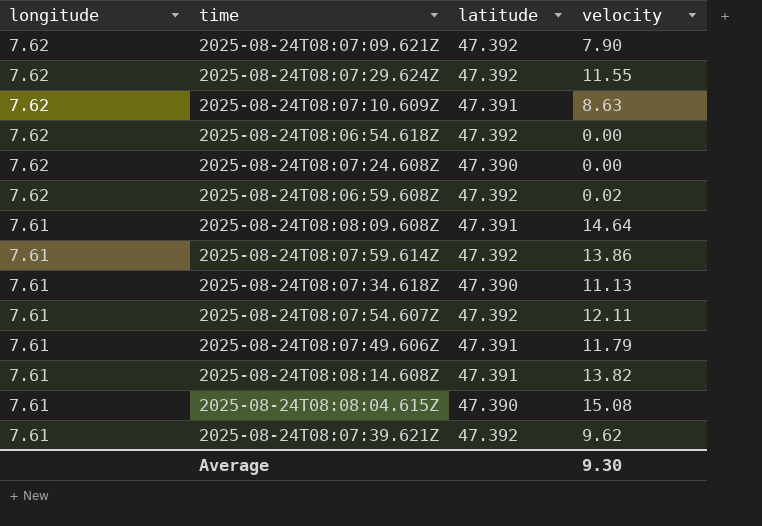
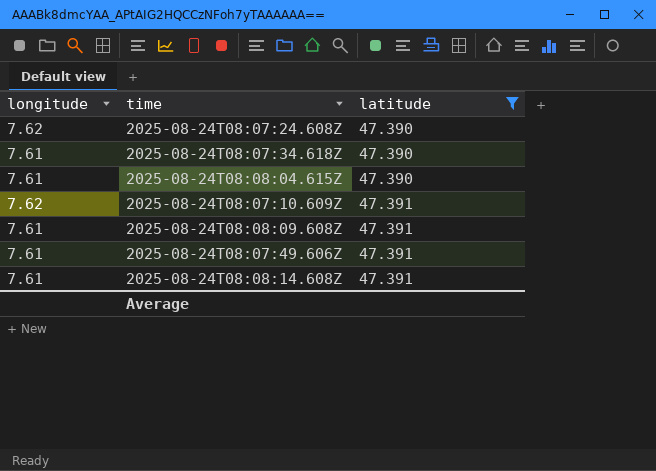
filter: none -> latitude != 47.392
row order: longitude descending -> latitude ascending
column velocity | position: 4 -> none

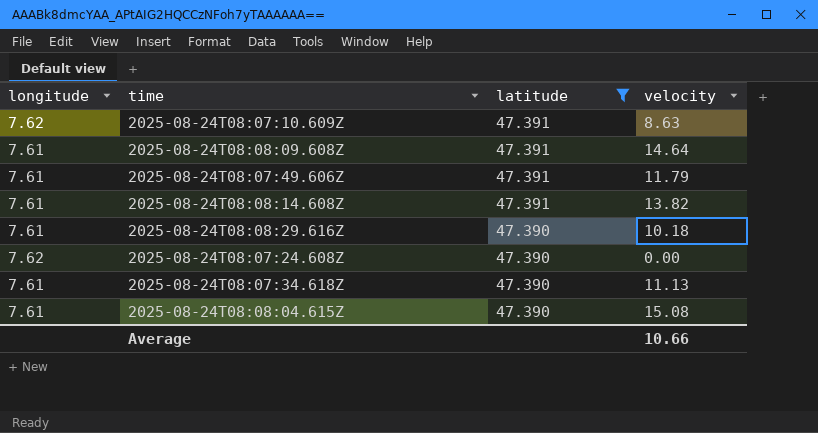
row order: latitude ascending -> latitude descending
column velocity | position: none -> 4
row 2025-08-24T08:08:29.616Z: none -> 7.61 | 47.390 | 10.18

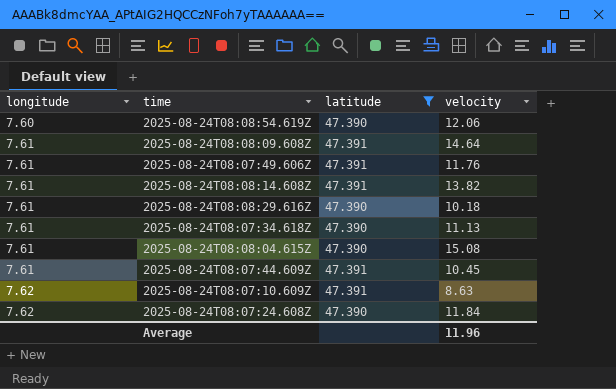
row order: latitude descending -> longitude ascending
row 2025-08-24T08:08:54.619Z: none -> 7.60 | 47.390 | 12.06
2025-08-24T08:07:49.606Z | velocity: 11.79 -> 11.76
row 2025-08-24T08:07:44.609Z: none -> 7.61 | 47.391 | 10.45
2025-08-24T08:07:24.608Z | velocity: 0.00 -> 11.84
Average | velocity: 10.66 -> 11.96

